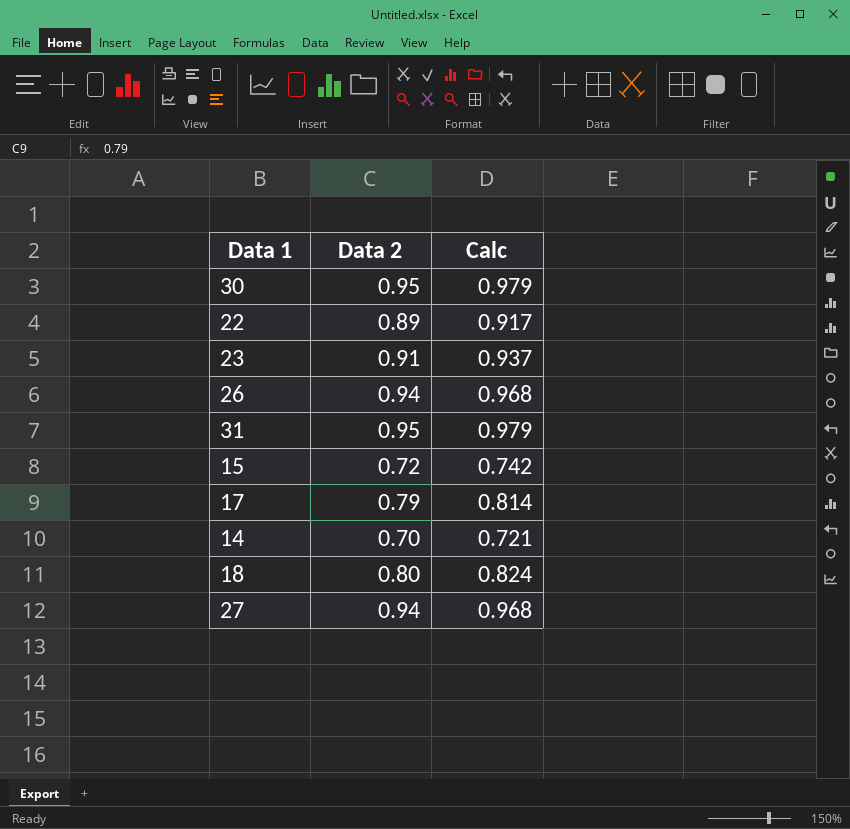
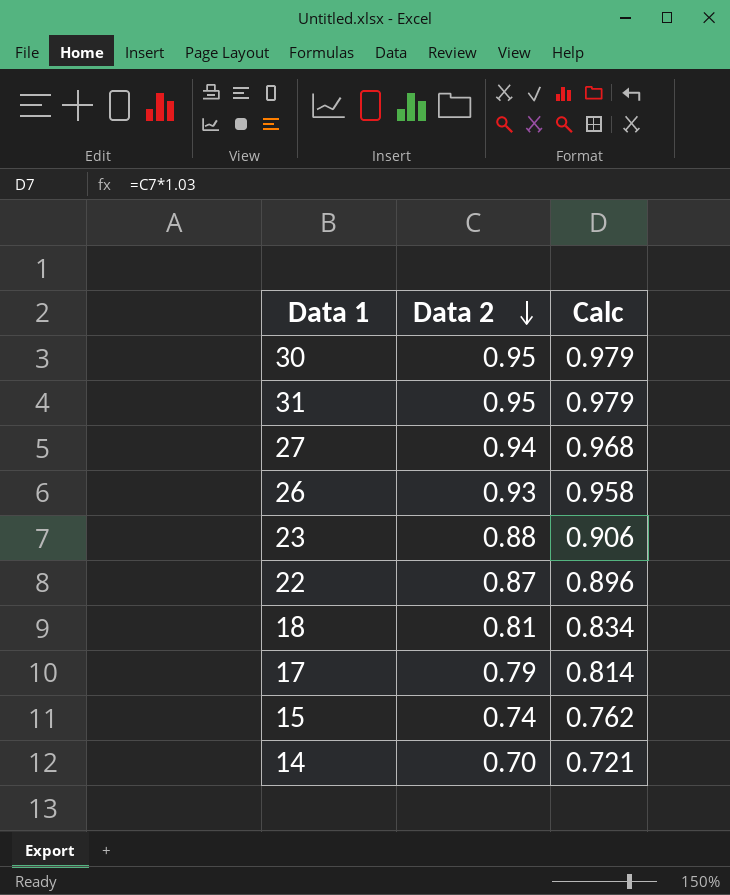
row order: none -> Data 2 descending
26 | Data 2: 0.94 -> 0.93
26 | Calc: 0.968 -> 0.958
23 | Data 2: 0.91 -> 0.88
23 | Calc: 0.937 -> 0.906
22 | Data 2: 0.89 -> 0.87
22 | Calc: 0.917 -> 0.896
18 | Data 2: 0.80 -> 0.81
18 | Calc: 0.824 -> 0.834
15 | Data 2: 0.72 -> 0.74
15 | Calc: 0.742 -> 0.762

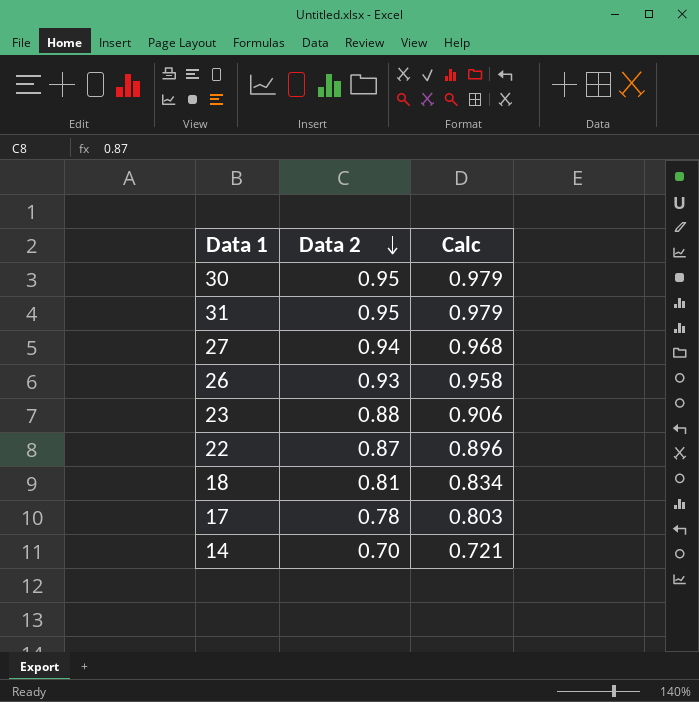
row 15: 0.74 | 0.762 -> none
17 | Data 2: 0.79 -> 0.78
17 | Calc: 0.814 -> 0.803

